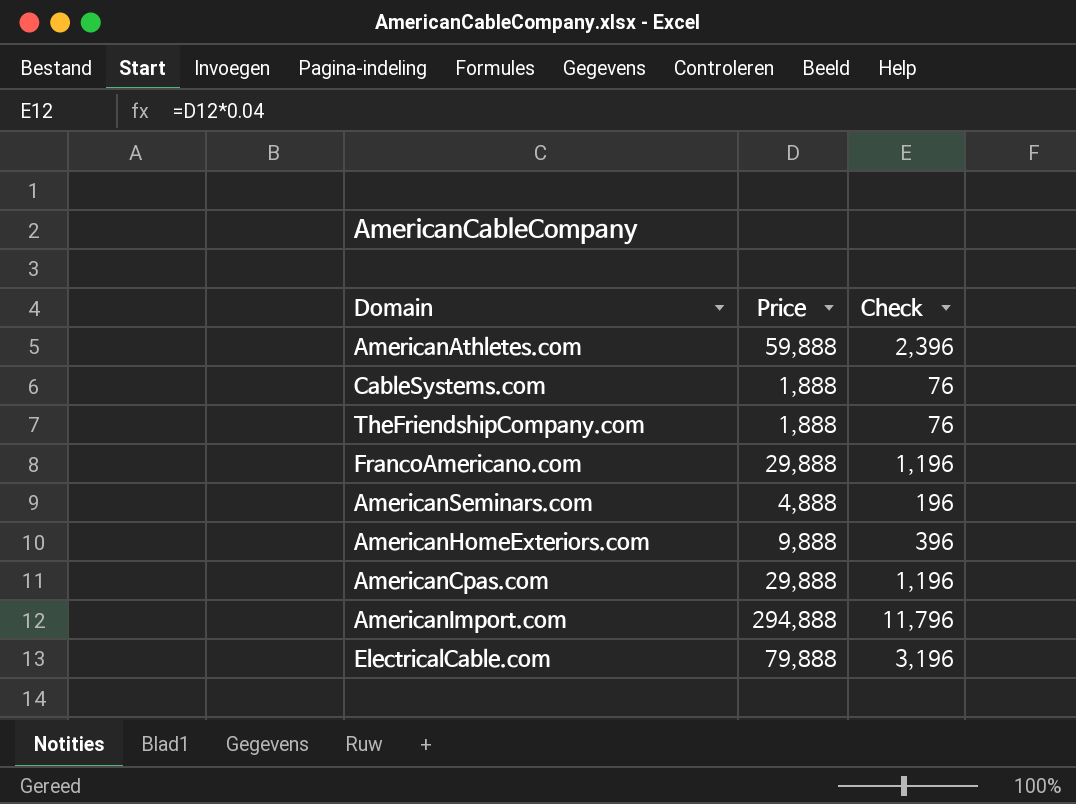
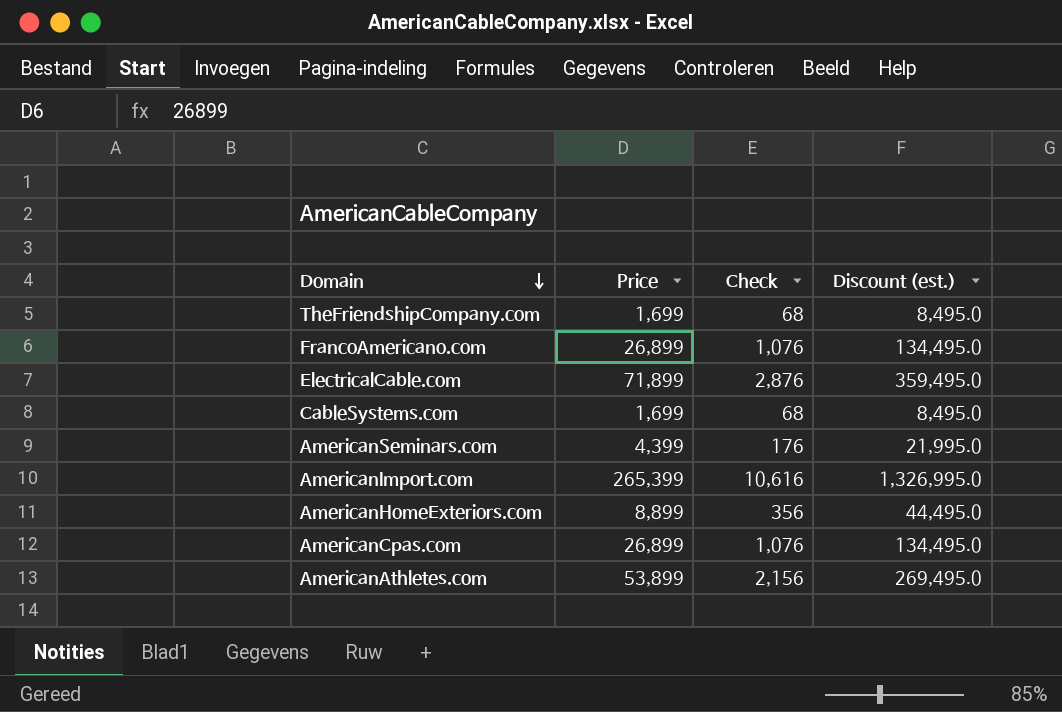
row order: none -> Domain descending
column Discount (est.) | formula: none -> [Price] * 5
TheFriendshipCompany.com | Price: 1,888 -> 1,699
TheFriendshipCompany.com | Check: 76 -> 68
FrancoAmericano.com | Price: 29,888 -> 26,899
FrancoAmericano.com | Check: 1,196 -> 1,076
ElectricalCable.com | Price: 79,888 -> 71,899
ElectricalCable.com | Check: 3,196 -> 2,876
CableSystems.com | Price: 1,888 -> 1,699
CableSystems.com | Check: 76 -> 68
AmericanSeminars.com | Price: 4,888 -> 4,399
AmericanSeminars.com | Check: 196 -> 176
AmericanImport.com | Price: 294,888 -> 265,399
AmericanImport.com | Check: 11,796 -> 10,616
AmericanHomeExteriors.com | Price: 9,888 -> 8,899
AmericanHomeExteriors.com | Check: 396 -> 356
AmericanCpas.com | Price: 29,888 -> 26,899
AmericanCpas.com | Check: 1,196 -> 1,076
AmericanAthletes.com | Price: 59,888 -> 53,899
AmericanAthletes.com | Check: 2,396 -> 2,156

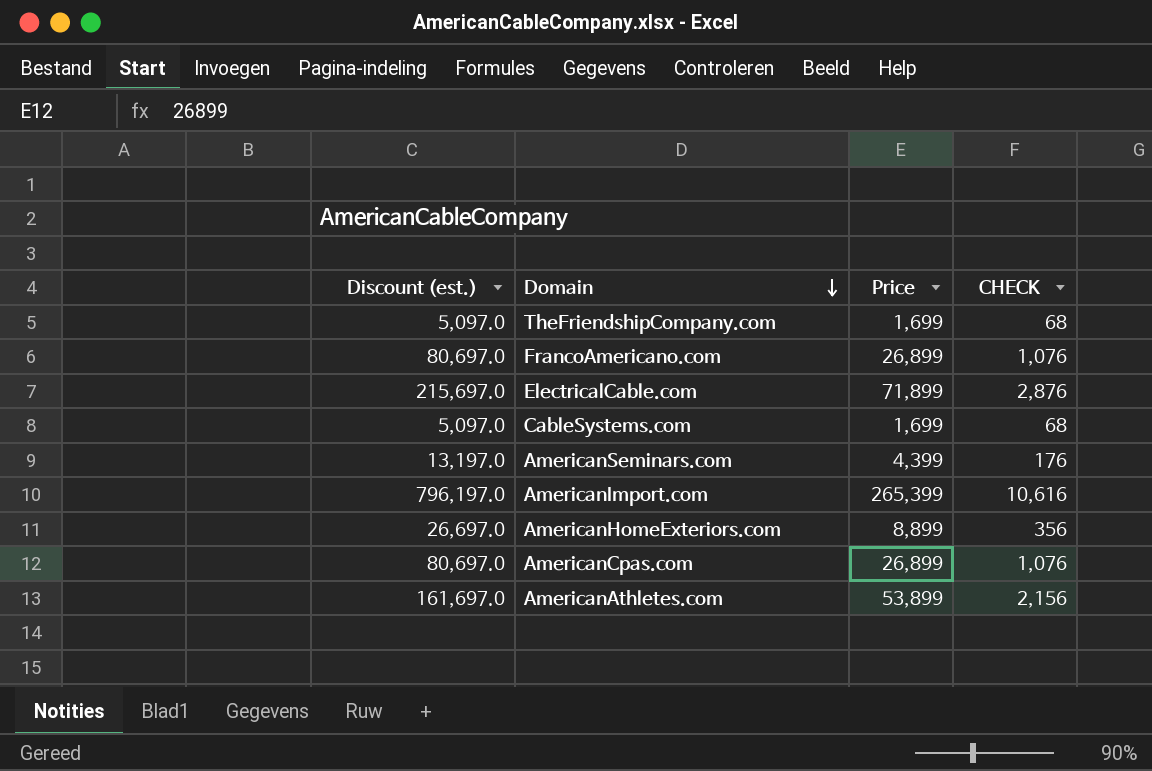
column Discount (est.) | formula: [Price] * 5 -> [Price] * 3
column Discount (est.) | position: 4 -> 1
column name: Check -> CHECK

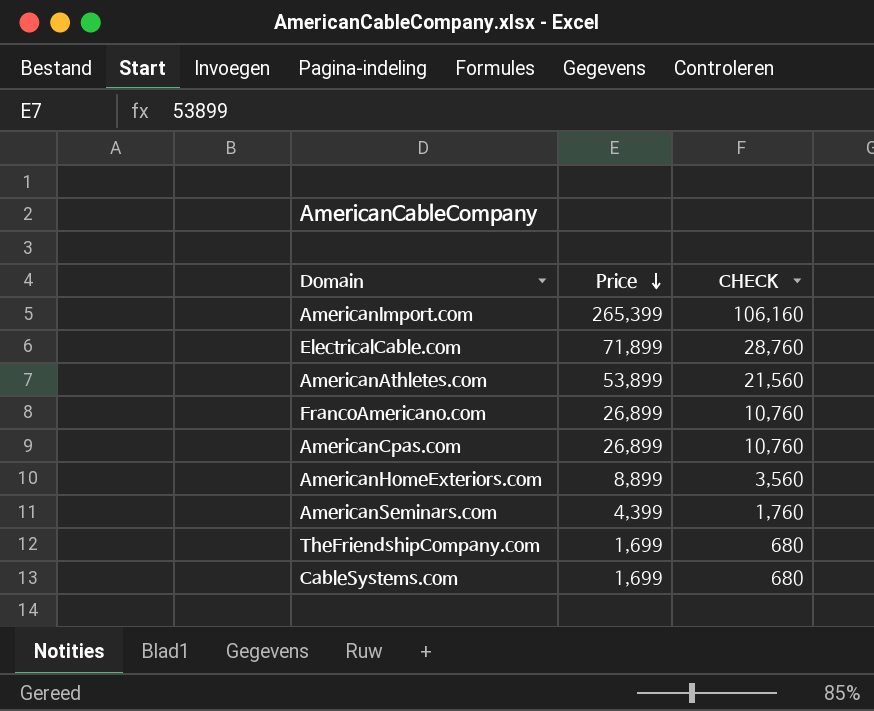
row order: Domain descending -> Price descending
column Discount (est.) | formula: [Price] * 3 -> none
column CHECK | formula: [Price] * 0.04 -> [Price] * 0.4

